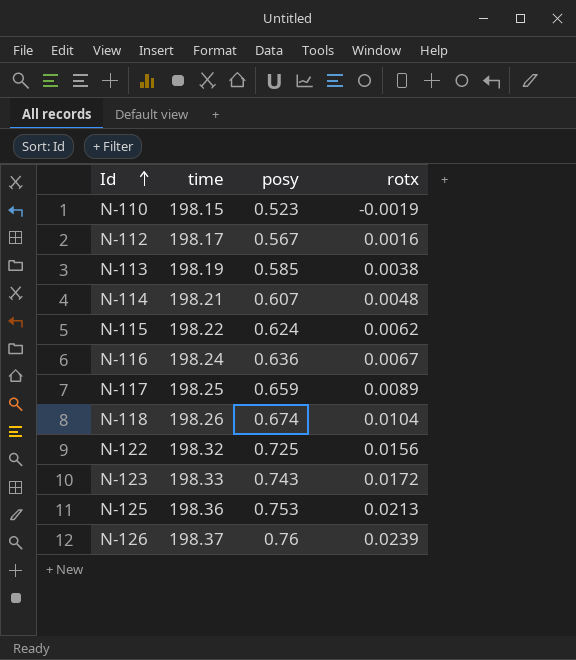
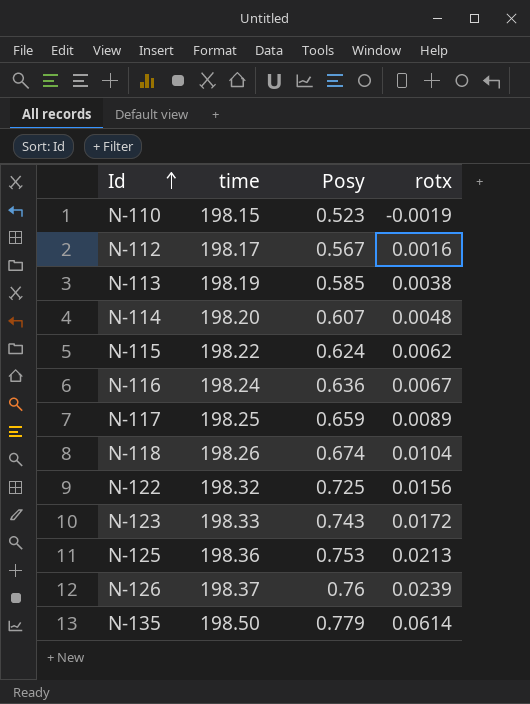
column name: posy -> Posy
N-114 | time: 198.21 -> 198.20
row N-135: none -> 198.50 | 0.779 | 0.0614

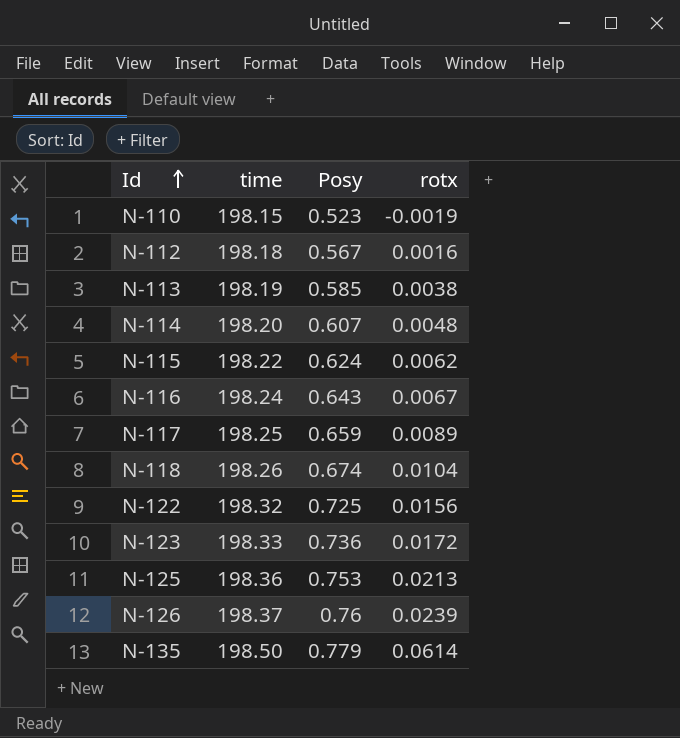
N-112 | time: 198.17 -> 198.18
N-116 | Posy: 0.636 -> 0.643
N-123 | Posy: 0.743 -> 0.736

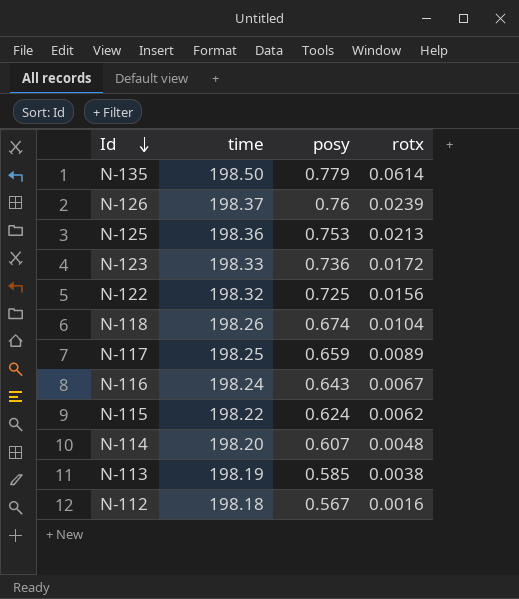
row order: Id ascending -> Id descending
column name: Posy -> posy
row N-110: 198.15 | 0.523 | -0.0019 -> none

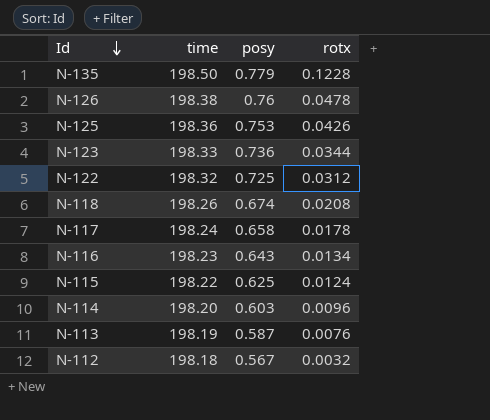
N-135 | rotx: 0.0614 -> 0.1228
N-126 | time: 198.37 -> 198.38
N-126 | rotx: 0.0239 -> 0.0478
N-125 | rotx: 0.0213 -> 0.0426
N-123 | rotx: 0.0172 -> 0.0344
N-122 | rotx: 0.0156 -> 0.0312
N-118 | rotx: 0.0104 -> 0.0208
N-117 | time: 198.25 -> 198.24
N-117 | posy: 0.659 -> 0.658
N-117 | rotx: 0.0089 -> 0.0178
N-116 | time: 198.24 -> 198.23
N-116 | rotx: 0.0067 -> 0.0134
N-115 | posy: 0.624 -> 0.625
N-115 | rotx: 0.0062 -> 0.0124
N-114 | posy: 0.607 -> 0.603
N-114 | rotx: 0.0048 -> 0.0096
N-113 | posy: 0.585 -> 0.587
N-113 | rotx: 0.0038 -> 0.0076
N-112 | rotx: 0.0016 -> 0.0032

